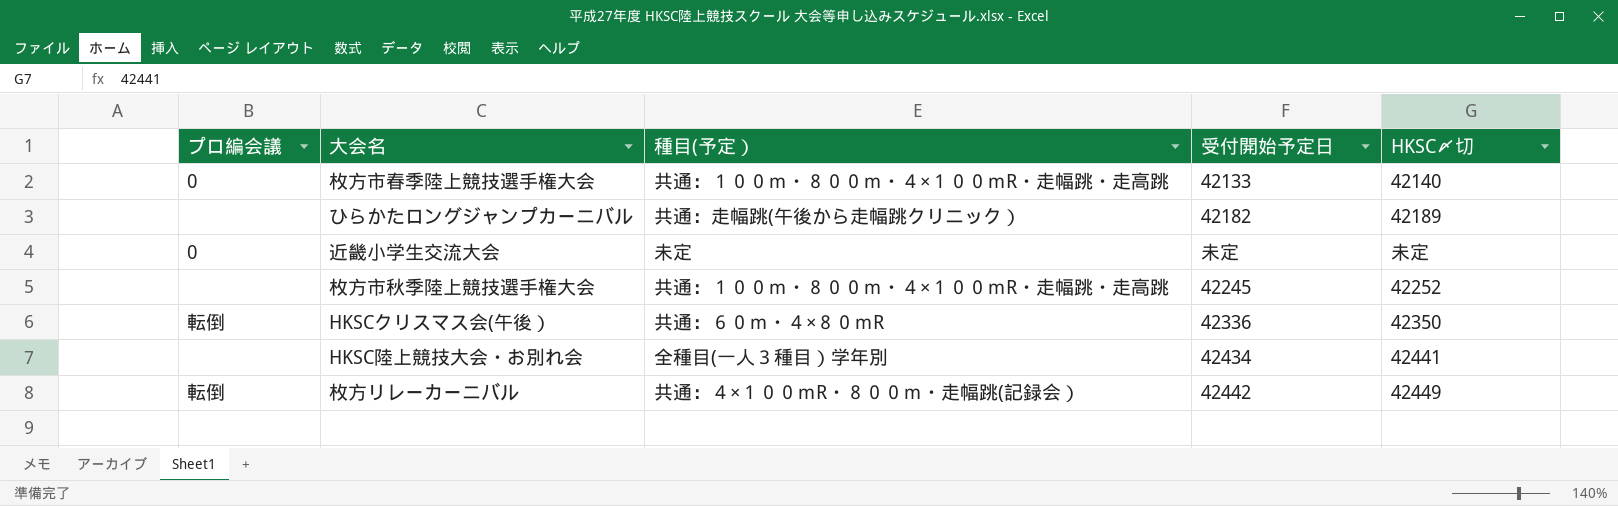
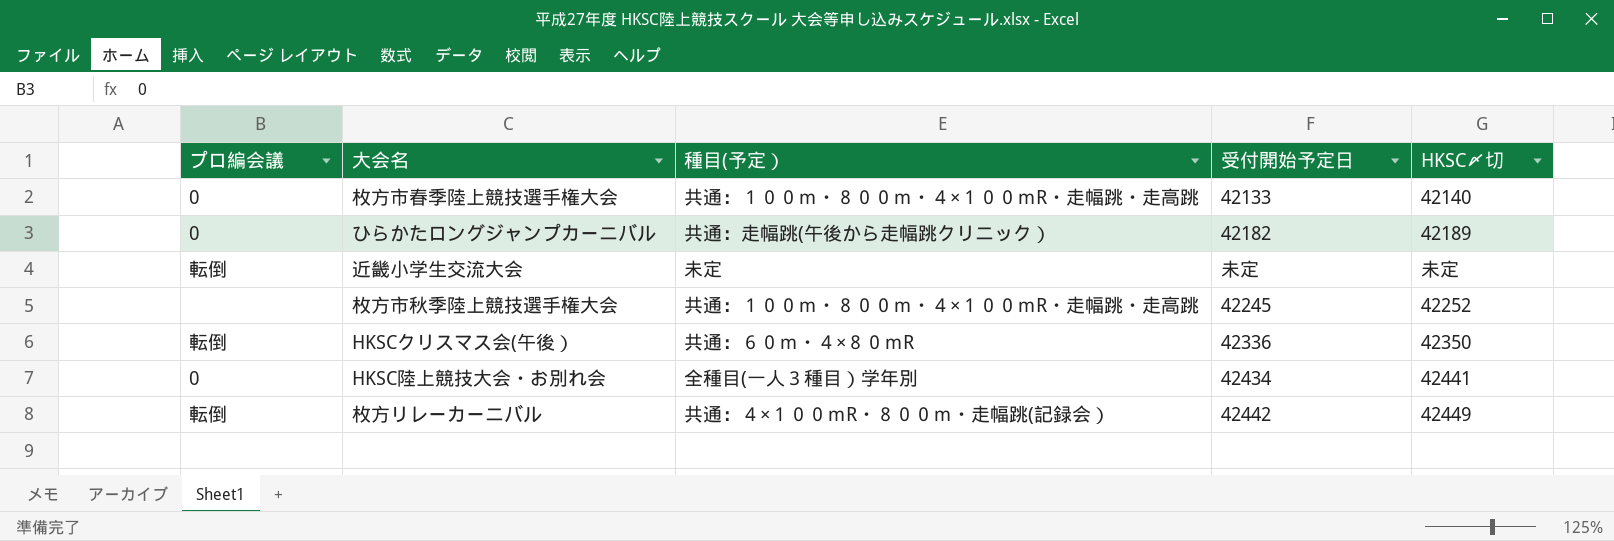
ひらかたロングジャンプカーニバル | プロ編会議: none -> 0
近畿小学生交流大会 | プロ編会議: 0 -> 転倒
HKSC陸上競技大会・お別れ会 | プロ編会議: none -> 0

